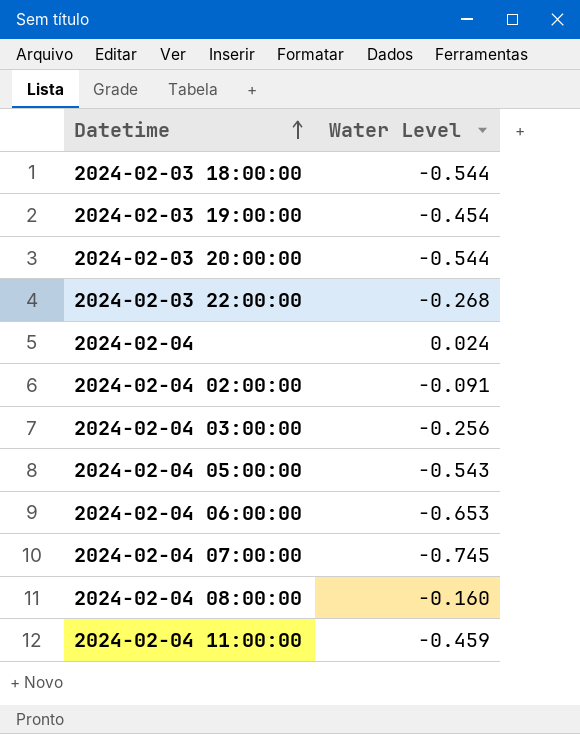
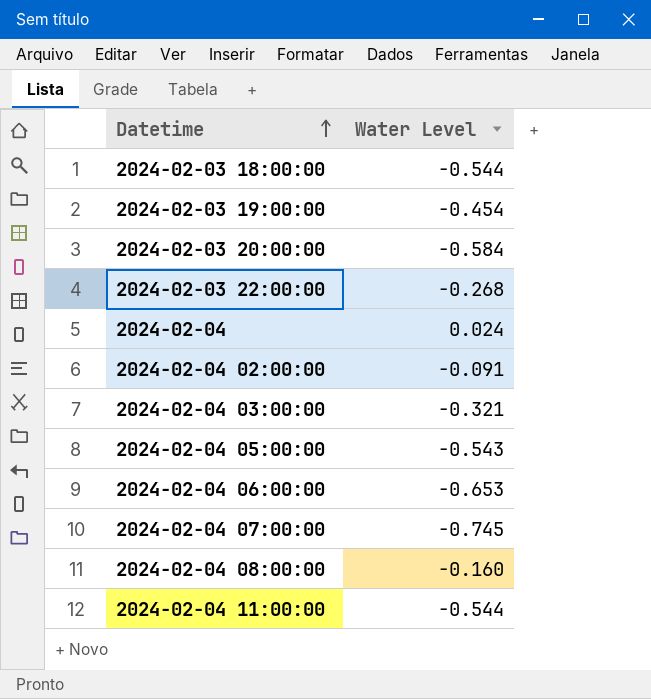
2024-02-03 20:00:00 | Water Level: -0.544 -> -0.584
2024-02-04 03:00:00 | Water Level: -0.256 -> -0.321
2024-02-04 11:00:00 | Water Level: -0.459 -> -0.544

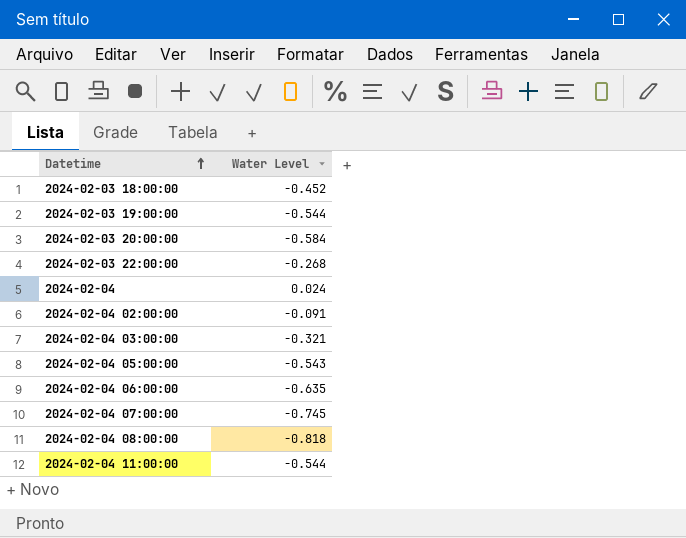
2024-02-03 18:00:00 | Water Level: -0.544 -> -0.452
2024-02-03 19:00:00 | Water Level: -0.454 -> -0.544
2024-02-04 06:00:00 | Water Level: -0.653 -> -0.635
2024-02-04 08:00:00 | Water Level: -0.160 -> -0.818

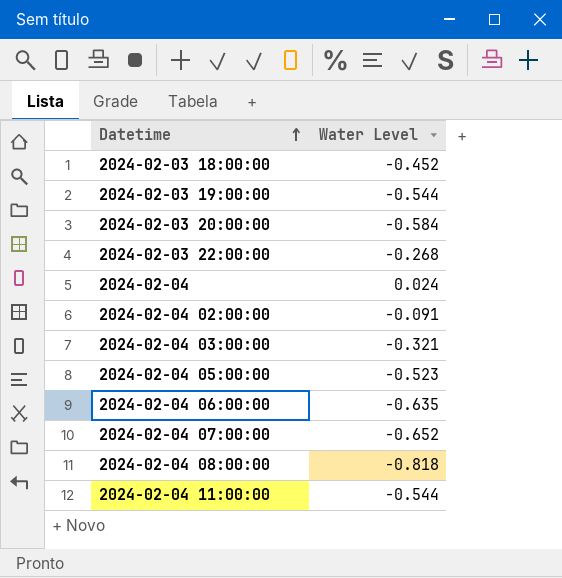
2024-02-04 05:00:00 | Water Level: -0.543 -> -0.523
2024-02-04 07:00:00 | Water Level: -0.745 -> -0.652

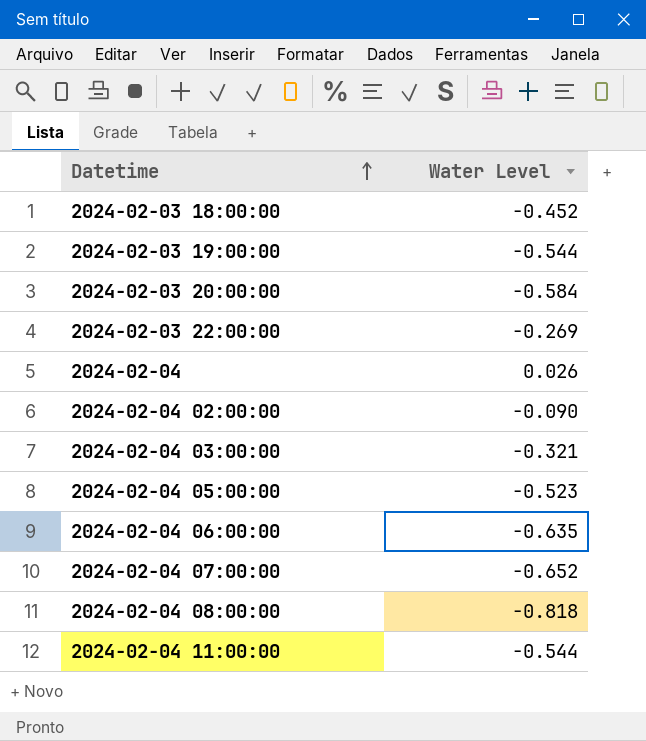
2024-02-03 22:00:00 | Water Level: -0.268 -> -0.269
2024-02-04 | Water Level: 0.024 -> 0.026
2024-02-04 02:00:00 | Water Level: -0.091 -> -0.090

